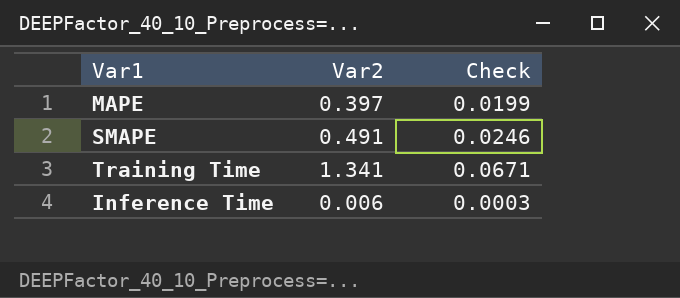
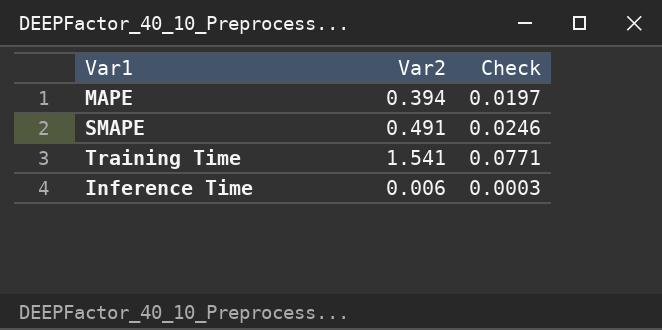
MAPE | Var2: 0.397 -> 0.394
MAPE | Check: 0.0199 -> 0.0197
Training Time | Var2: 1.341 -> 1.541
Training Time | Check: 0.0671 -> 0.0771

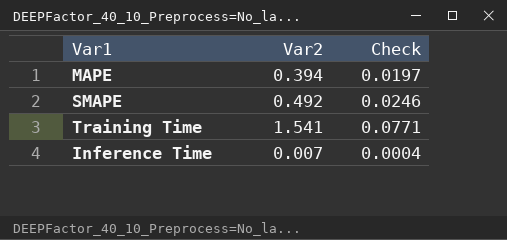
SMAPE | Var2: 0.491 -> 0.492
Inference Time | Var2: 0.006 -> 0.007
Inference Time | Check: 0.0003 -> 0.0004

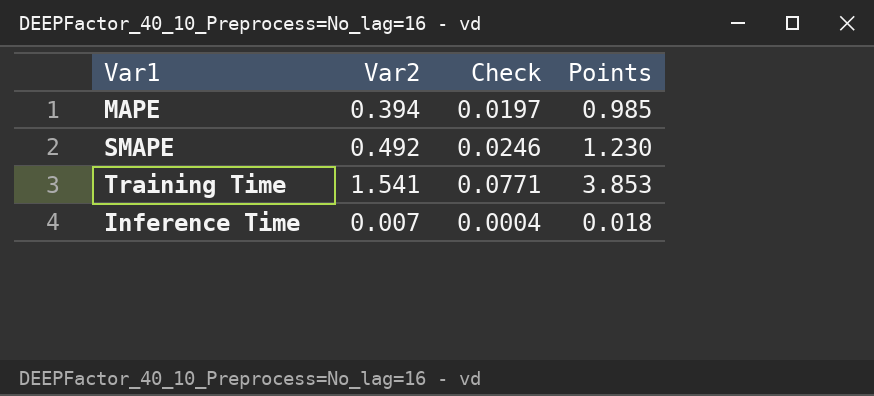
column Points | formula: none -> [Var2] * 2.5

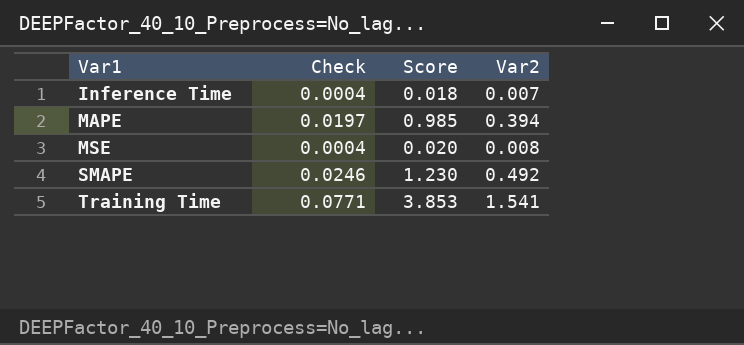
row order: none -> Var1 ascending
column name: Points -> Score
column Var2 | position: 2 -> 4
row MSE: none -> 0.0004 | 0.020 | 0.008

